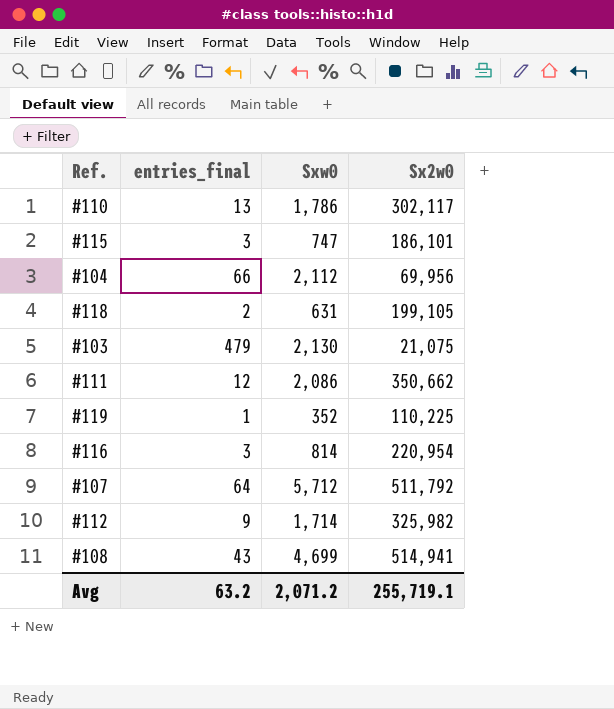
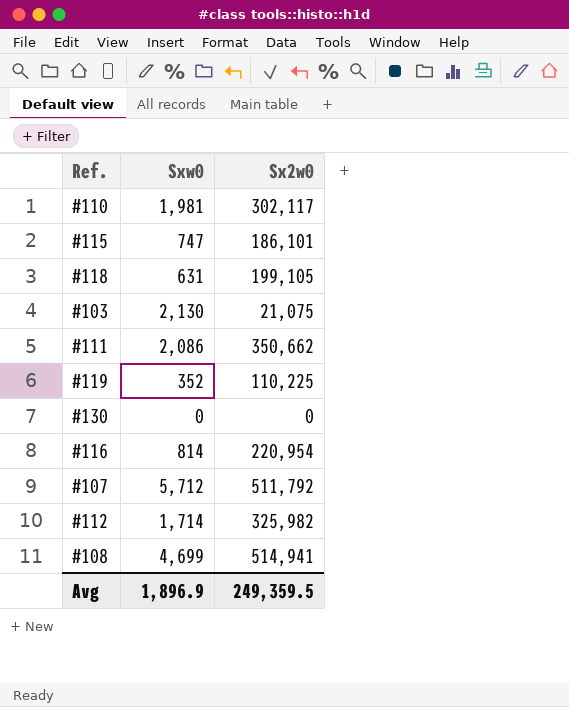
column entries_final | position: 2 -> none
row #104: 66 | 2,112 | 69,956 -> none
#110 | Sxw0: 1,786 -> 1,981
row #130: none -> 0 | 0
Avg | Sxw0: 2,071.2 -> 1,896.9
Avg | Sx2w0: 255,719.1 -> 249,359.5

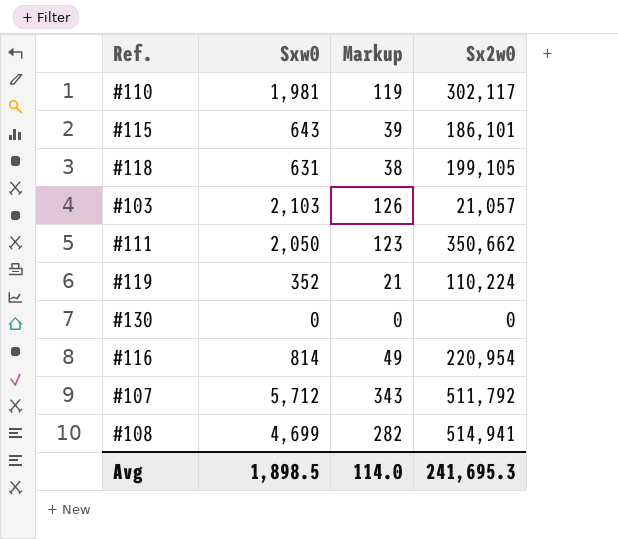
column Markup | formula: none -> [Sxw0] * 0.06
row #112: 1,714 | 325,982 -> none
#115 | Sxw0: 747 -> 643
#103 | Sxw0: 2,130 -> 2,103
#103 | Sx2w0: 21,075 -> 21,057
#111 | Sxw0: 2,086 -> 2,050
#119 | Sx2w0: 110,225 -> 110,224
Avg | Sxw0: 1,896.9 -> 1,898.5
Avg | Sx2w0: 249,359.5 -> 241,695.3

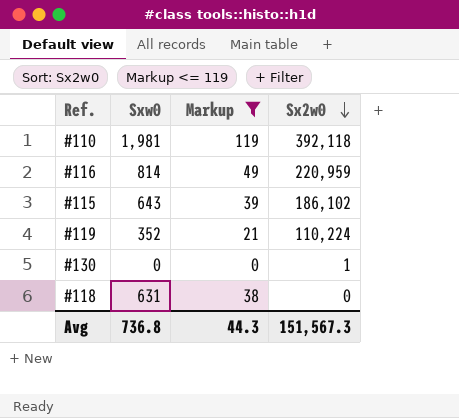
filter: none -> Markup <= 119
row order: none -> Sx2w0 descending
#110 | Sx2w0: 302,117 -> 392,118
#116 | Sx2w0: 220,954 -> 220,959
#115 | Sx2w0: 186,101 -> 186,102
#130 | Sx2w0: 0 -> 1
#118 | Sx2w0: 199,105 -> 0
Avg | Sxw0: 1,898.5 -> 736.8
Avg | Markup: 114.0 -> 44.3
Avg | Sx2w0: 241,695.3 -> 151,567.3

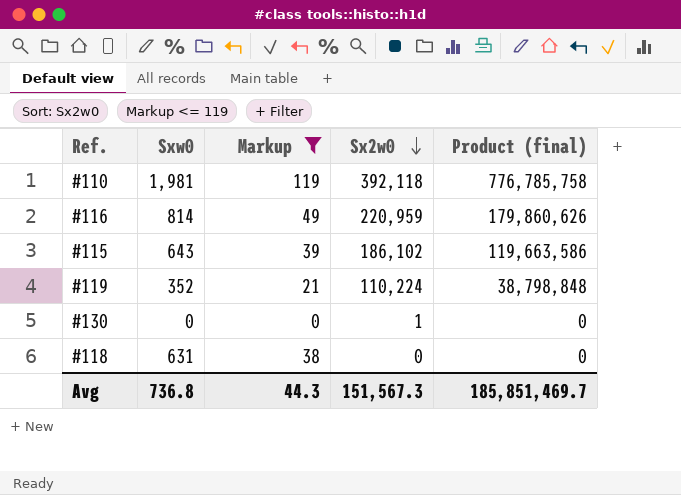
column Product (final) | formula: none -> [Sxw0] * [Sx2w0]

